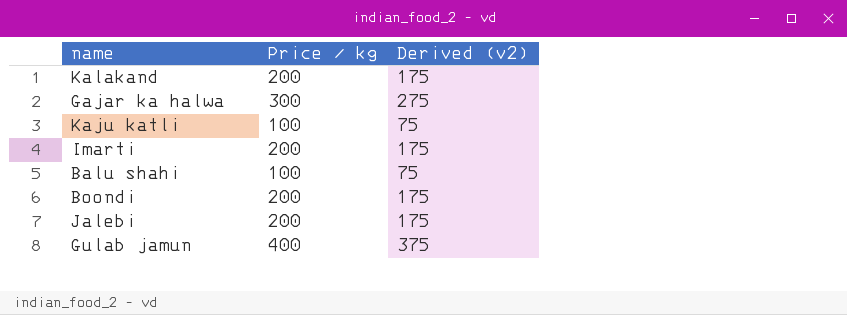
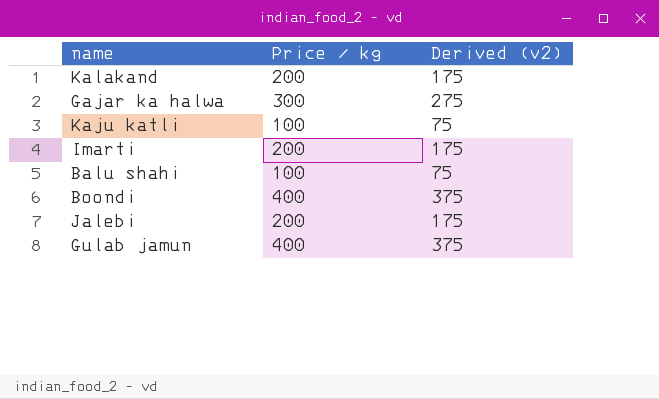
Boondi | Price / kg: 200 -> 400
Boondi | Derived (v2): 175 -> 375

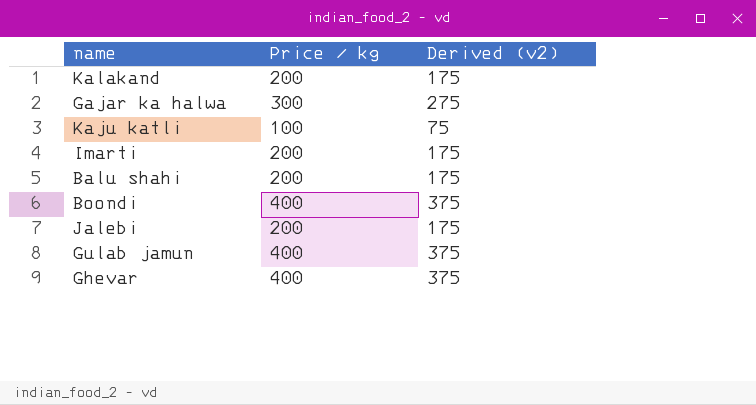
Balu shahi | Price / kg: 100 -> 200
Balu shahi | Derived (v2): 75 -> 175
row Ghevar: none -> 400 | 375

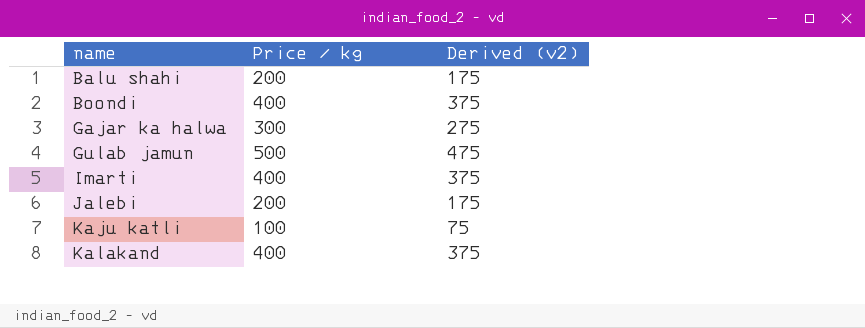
row order: none -> name ascending
row Ghevar: 400 | 375 -> none
Gulab jamun | Price / kg: 400 -> 500
Gulab jamun | Derived (v2): 375 -> 475
Imarti | Price / kg: 200 -> 400
Imarti | Derived (v2): 175 -> 375
Kalakand | Price / kg: 200 -> 400
Kalakand | Derived (v2): 175 -> 375

